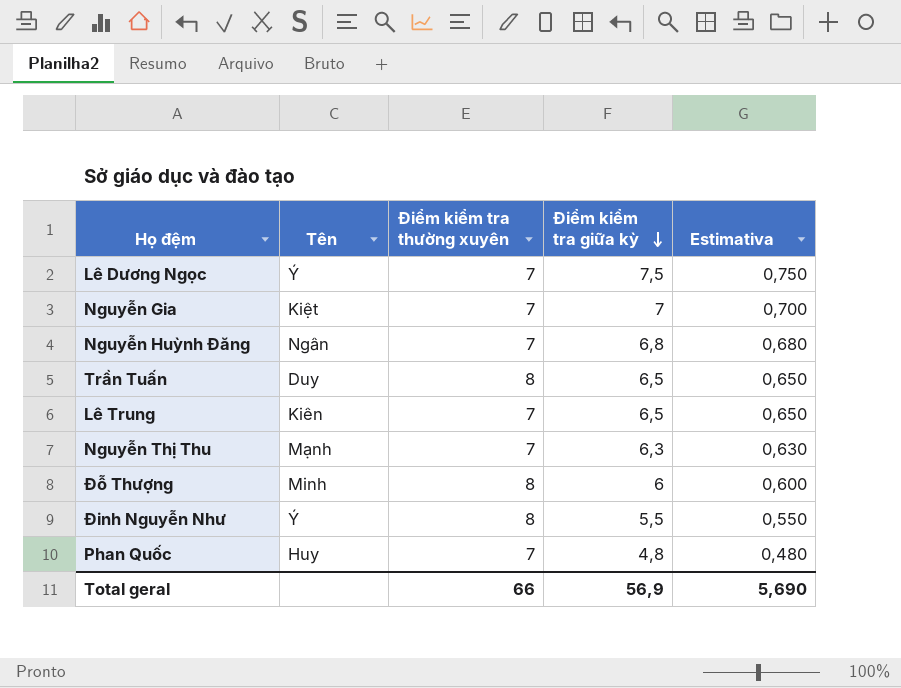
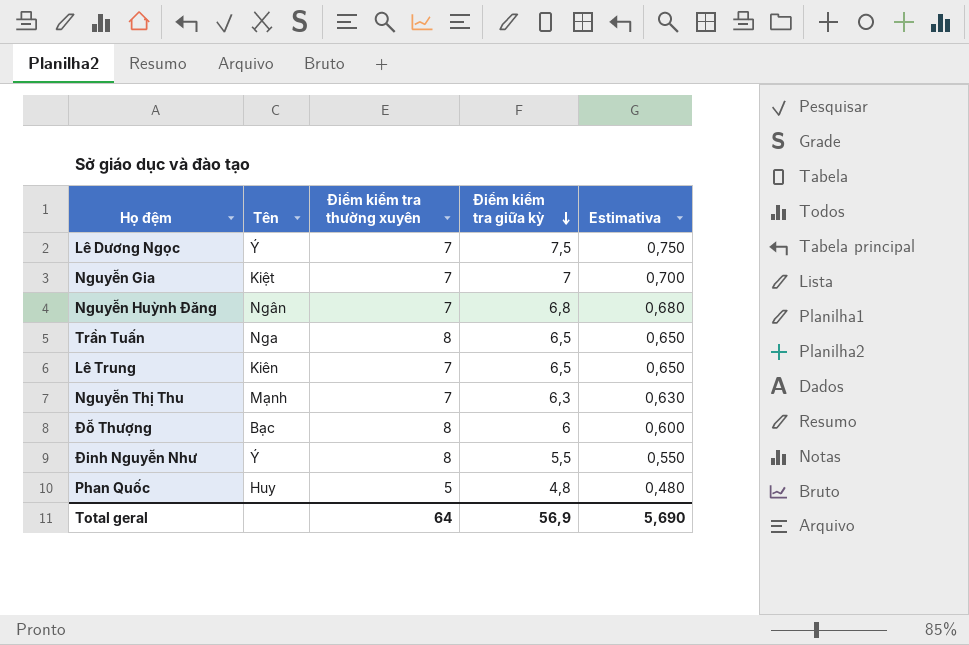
Trần Tuấn | Tên: Duy -> Nga
Đỗ Thượng | Tên: Minh -> Bạc
Phan Quốc | Điểm kiểm tra thường xuyên: 7 -> 5
Total geral | Điểm kiểm tra thường xuyên: 66 -> 64

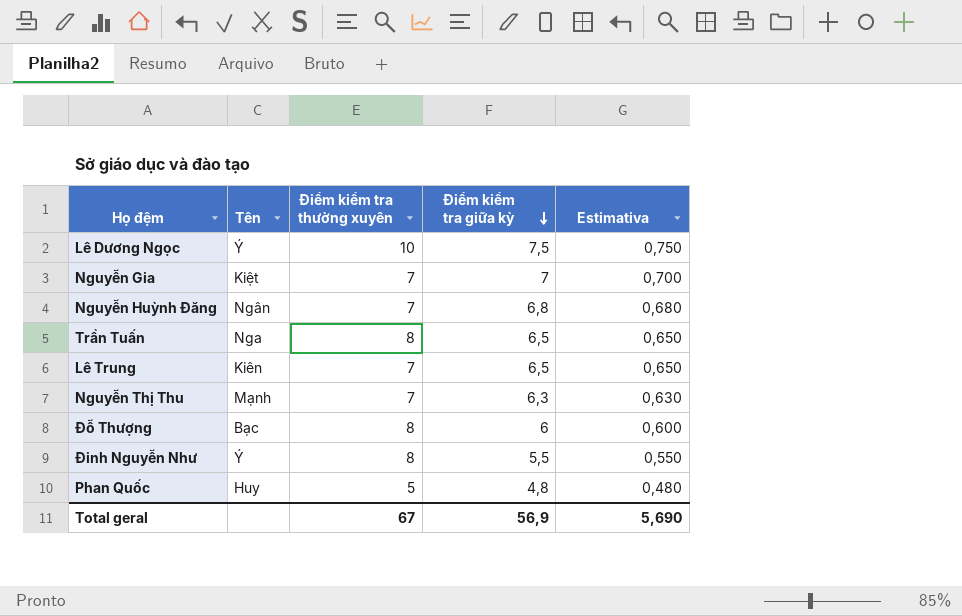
Lê Dương Ngọc | Điểm kiểm tra thường xuyên: 7 -> 10
Total geral | Điểm kiểm tra thường xuyên: 64 -> 67

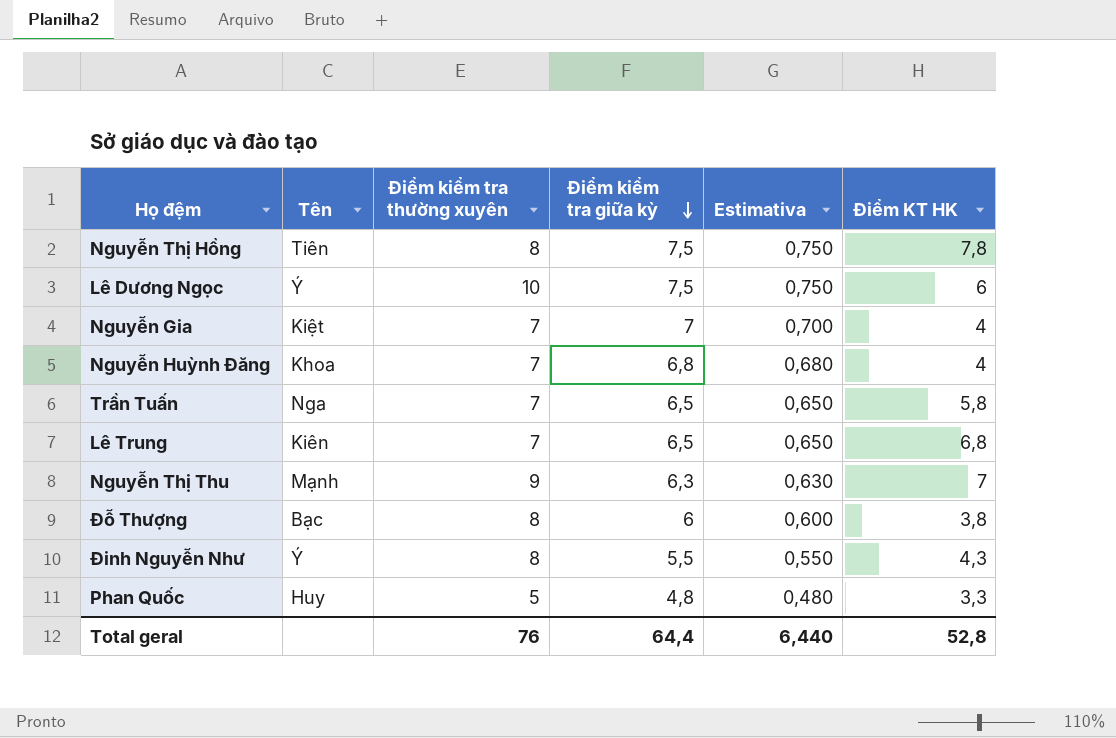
column Điểm KT HK | position: none -> 6
row Nguyễn Thị Hồng: none -> Tiên | 8 | 7,5 | 0,750 | 7,8
Nguyễn Huỳnh Đăng | Tên: Ngân -> Khoa
Trần Tuấn | Điểm kiểm tra thường xuyên: 8 -> 7
Nguyễn Thị Thu | Điểm kiểm tra thường xuyên: 7 -> 9
Total geral | Điểm kiểm tra thường xuyên: 67 -> 76
Total geral | Điểm kiểm tra giữa kỳ: 56,9 -> 64,4
Total geral | Estimativa: 5,690 -> 6,440

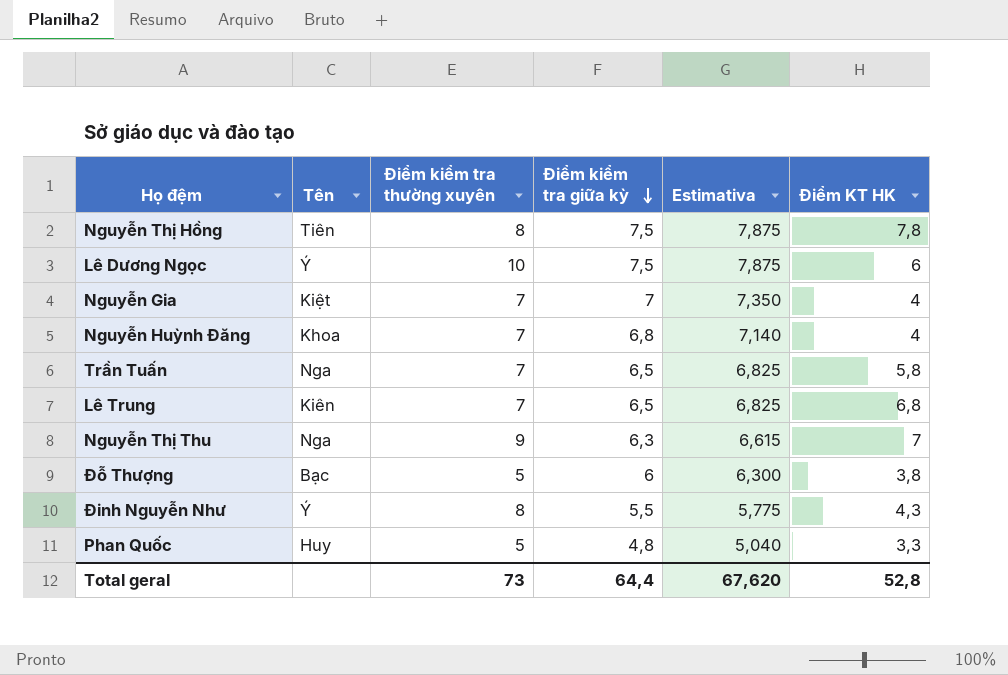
column Estimativa | formula: [Điểm kiểm tra giữa kỳ] * 0,1 -> [Điểm kiểm tra giữa kỳ] * 1,05
Nguyễn Thị Thu | Tên: Mạnh -> Nga
Đỗ Thượng | Điểm kiểm tra thường xuyên: 8 -> 5
Total geral | Điểm kiểm tra thường xuyên: 76 -> 73
Total geral | Estimativa: 6,440 -> 67,620

